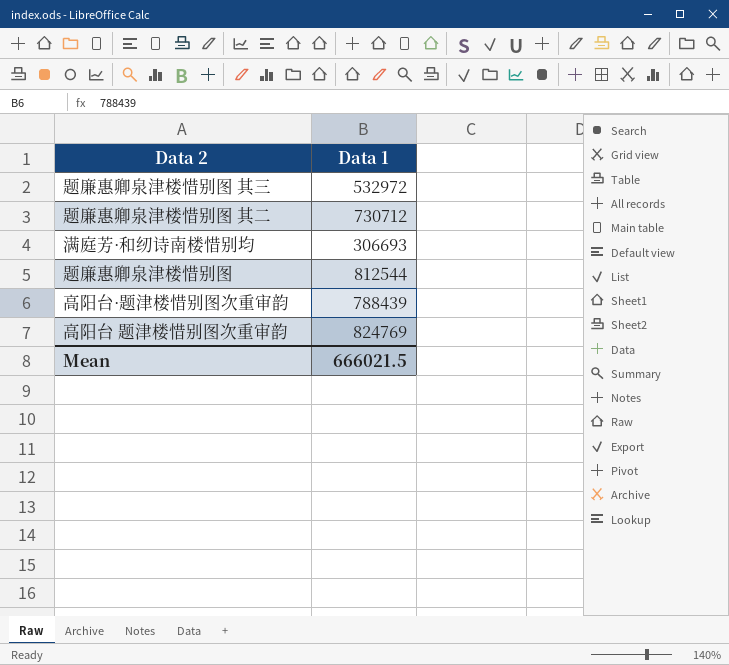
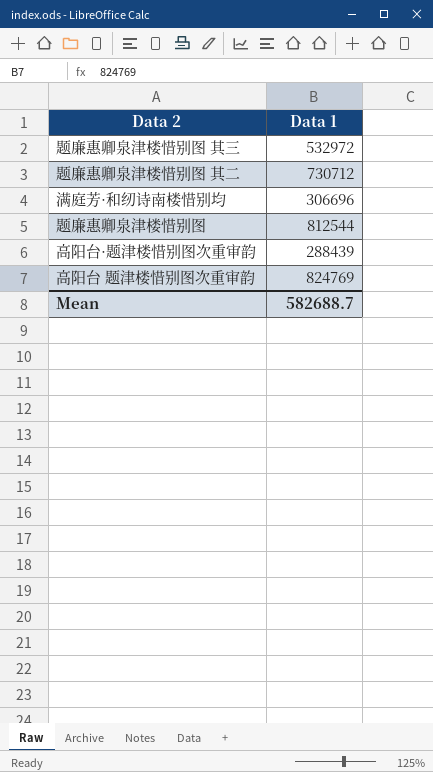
满庭芳·和纫诗南楼惜别均 | Data 1: 306693 -> 306696
高阳台·题津楼惜别图次重审韵 | Data 1: 788439 -> 288439
Mean | Data 1: 666021.5 -> 582688.7

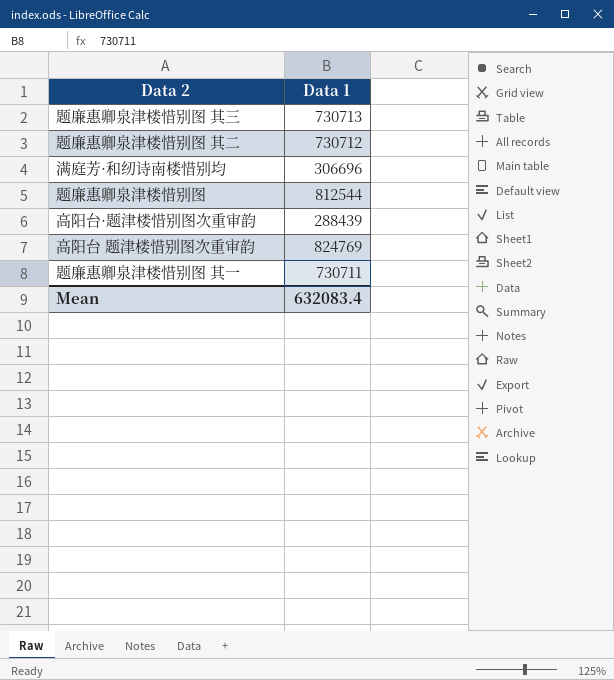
题廉惠卿泉津楼惜别图 其三 | Data 1: 532972 -> 730713
row 题廉惠卿泉津楼惜别图 其一: none -> 730711
Mean | Data 1: 582688.7 -> 632083.4

